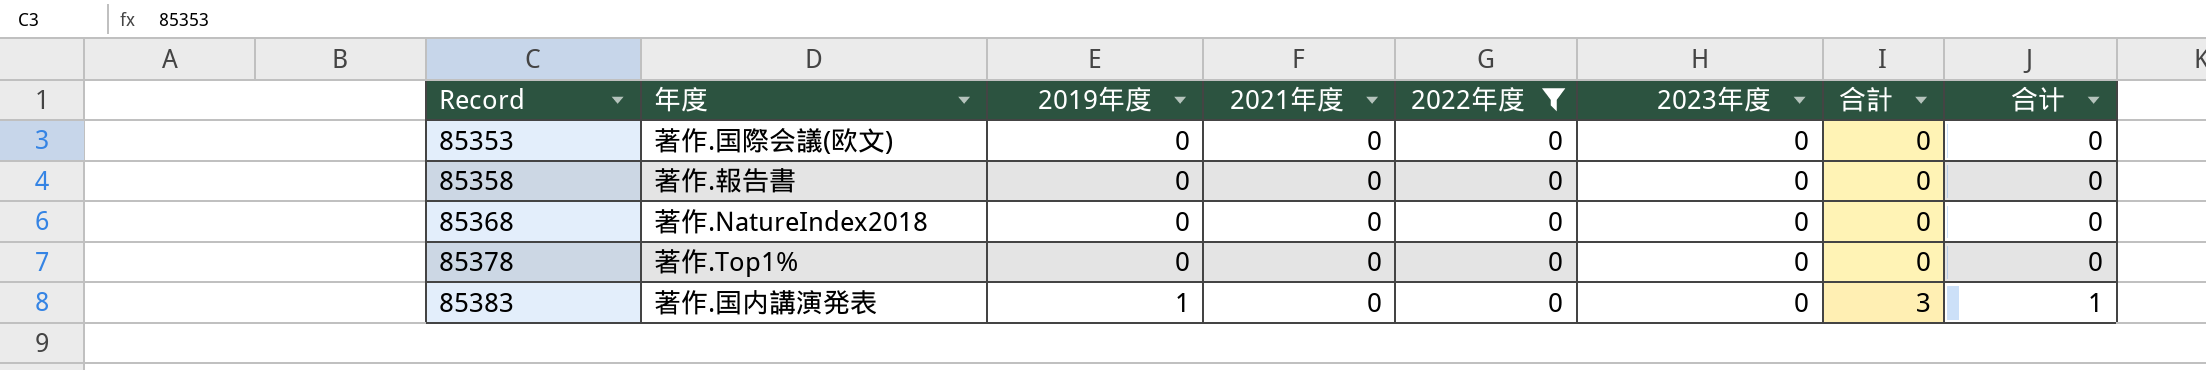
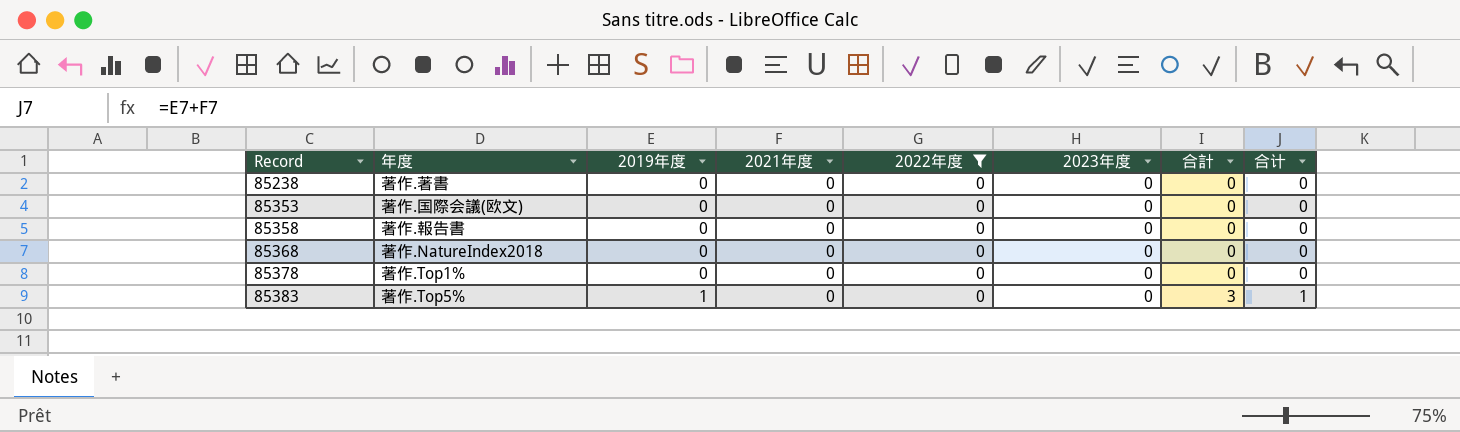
row 85238: none -> 著作.著書 | 0 | 0 | 0 | 0 | 0 | 0
85383 | 年度: 著作.国内講演発表 -> 著作.Top5%

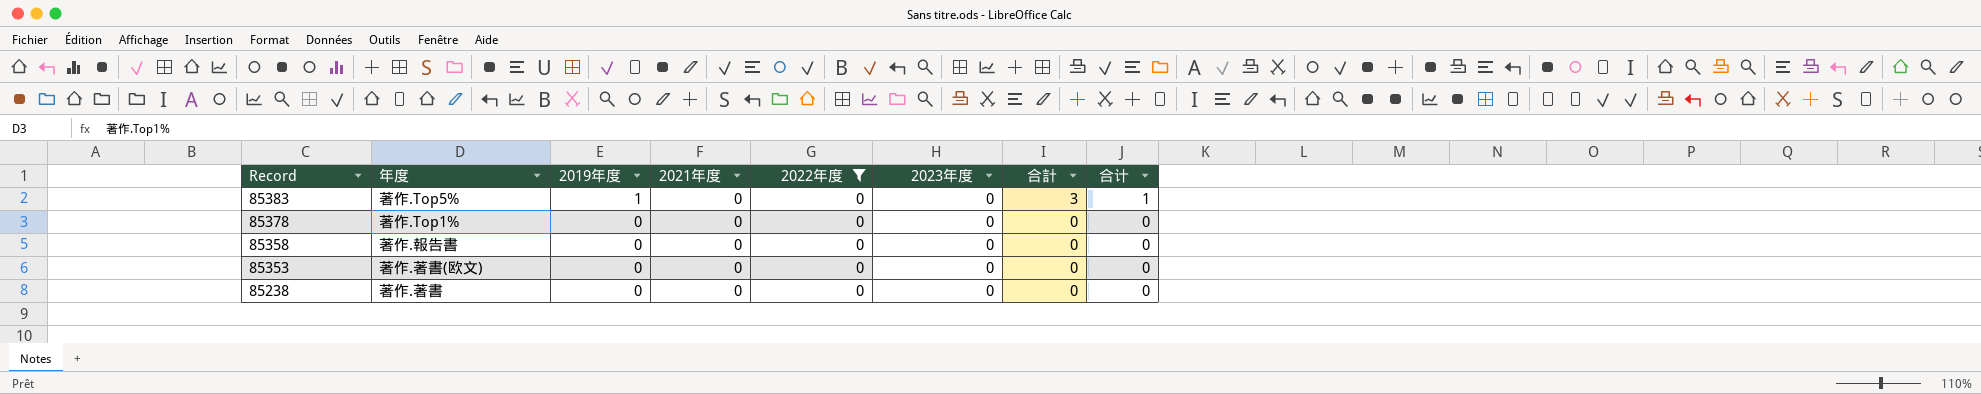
row order: Record ascending -> Record descending
row 85368: 著作.NatureIndex2018 | 0 | 0 | 0 | 0 | 0 | 0 -> none
85353 | 年度: 著作.国際会議(欧文) -> 著作.著書(欧文)

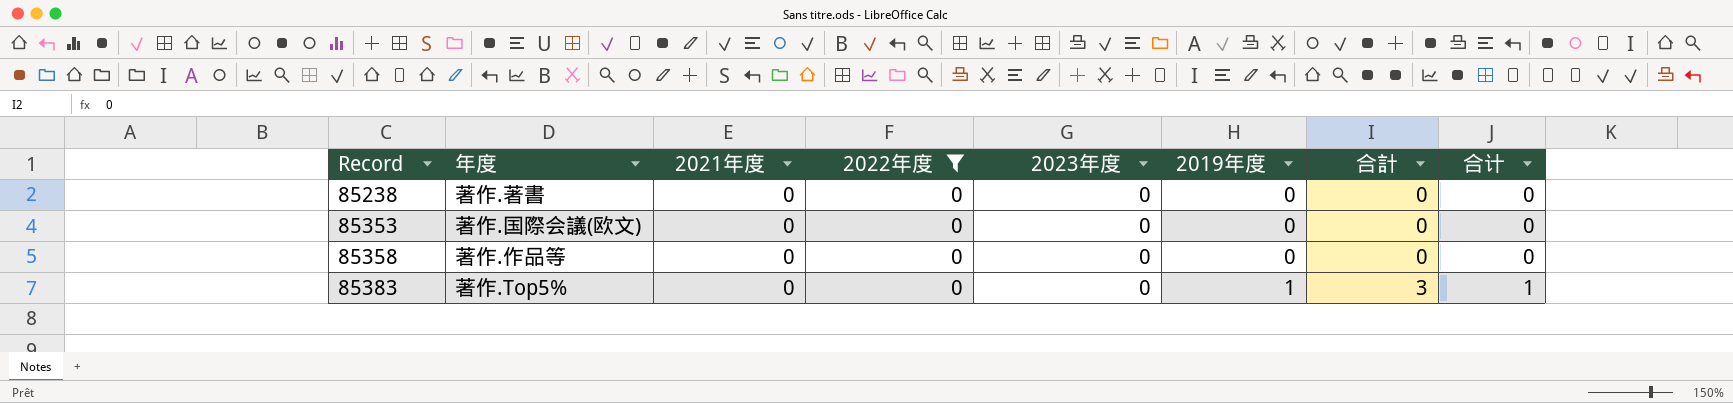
row order: Record descending -> Record ascending
column 2019年度 | position: 3 -> 6
row 85378: 著作.Top1% | 0 | 0 | 0 | 0 | 0 | 0 -> none
85353 | 年度: 著作.著書(欧文) -> 著作.国際会議(欧文)
85358 | 年度: 著作.報告書 -> 著作.作品等

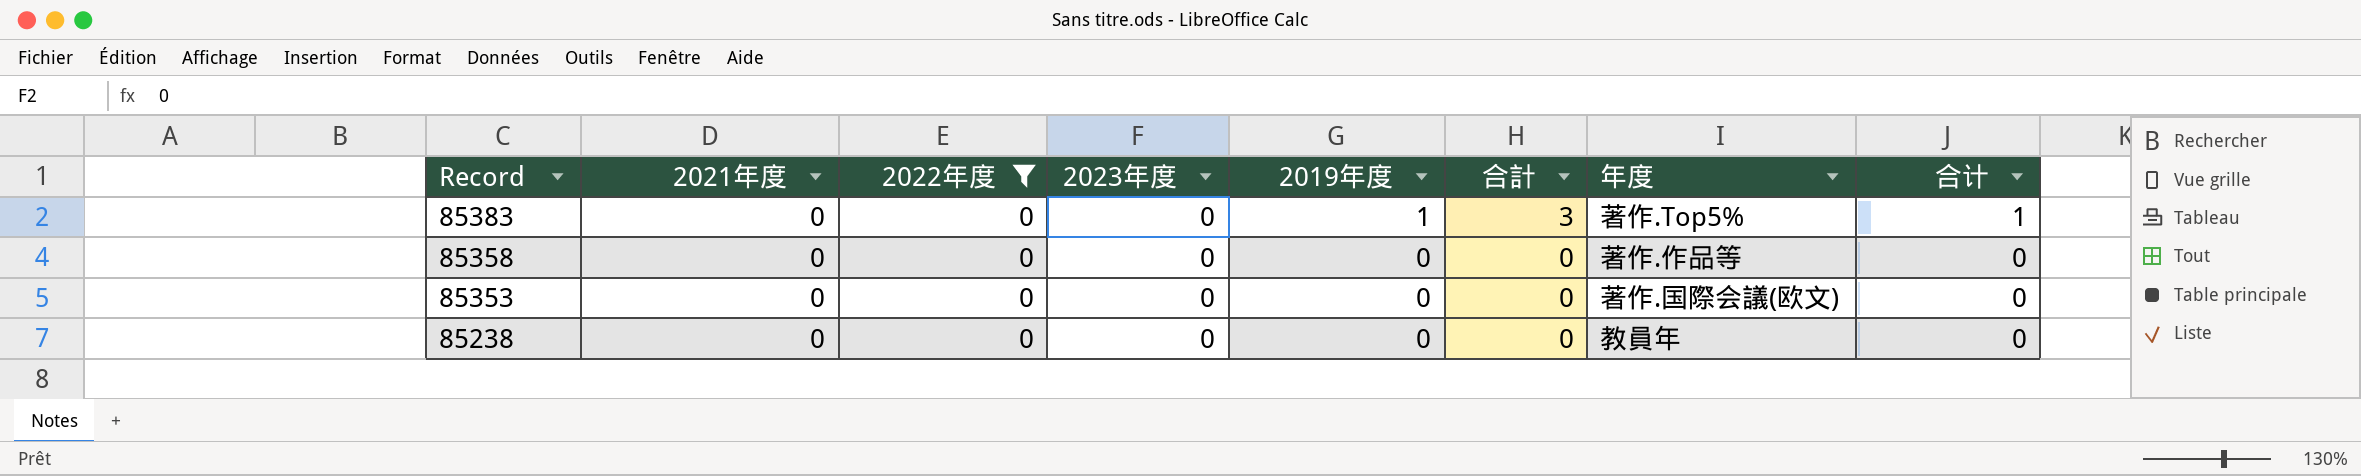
row order: Record ascending -> Record descending
column 年度 | position: 2 -> 7
85238 | 年度: 著作.著書 -> 教員年

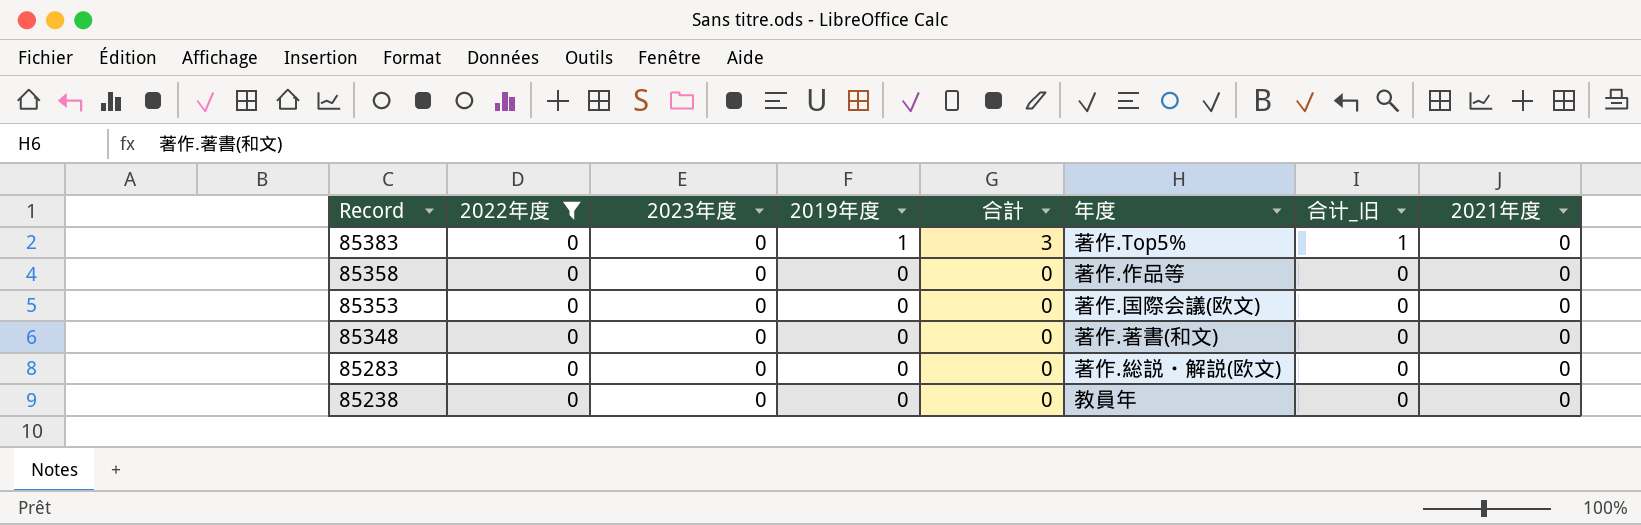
column name: 合计 -> 合计_旧
column 2021年度 | position: 2 -> 8
row 85348: none -> 0 | 0 | 0 | 0 | 著作.著書(和文) | 0 | 0
row 85283: none -> 0 | 0 | 0 | 0 | 著作.総説・解説(欧文) | 0 | 0

